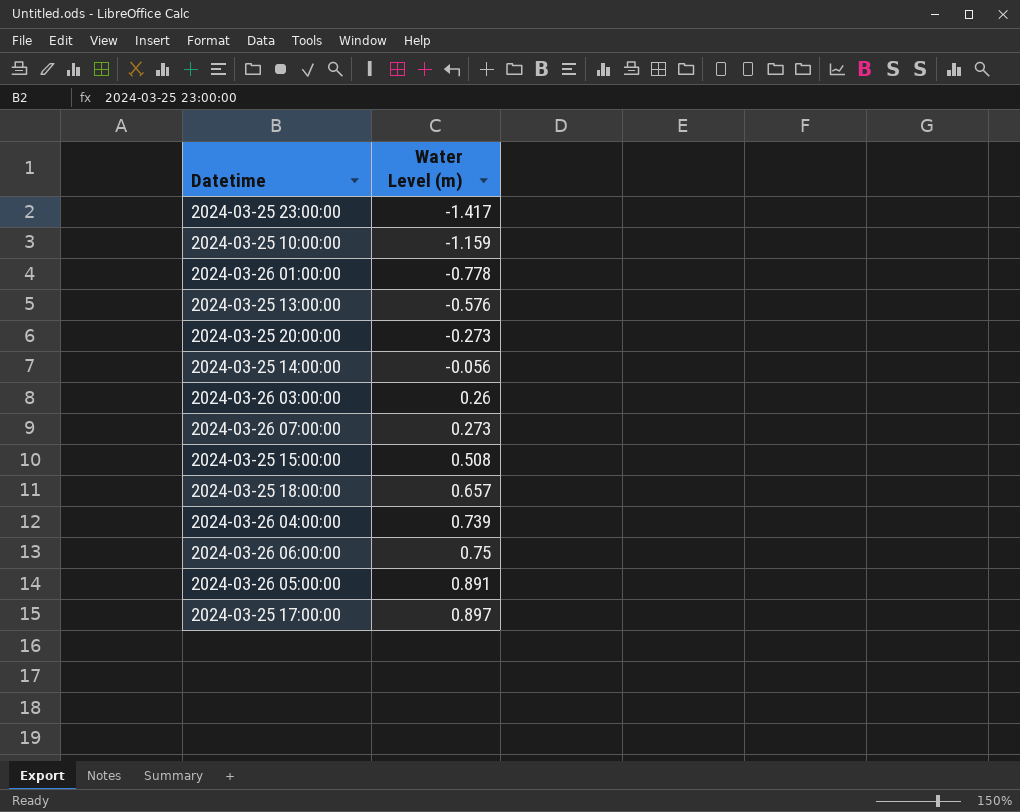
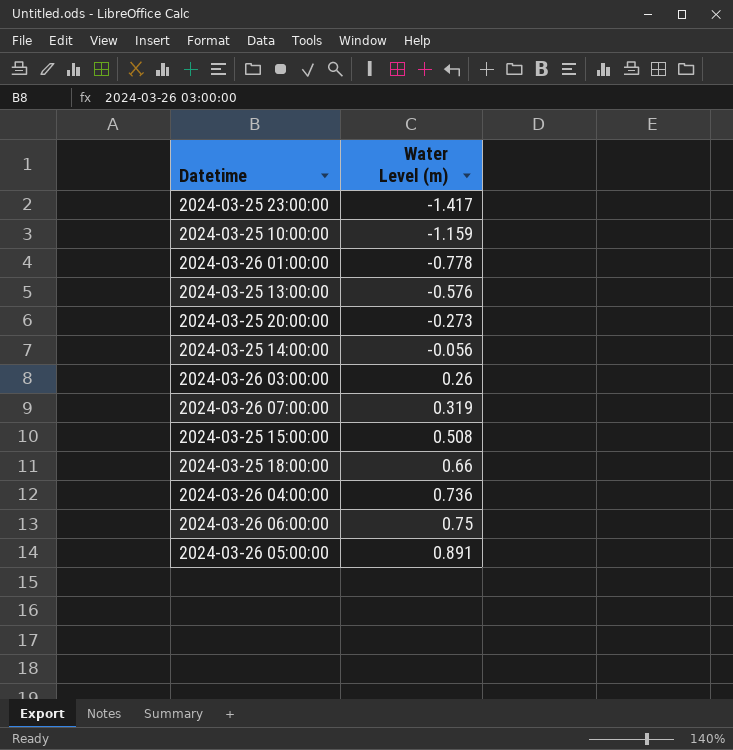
row 2024-03-25 17:00:00: 0.897 -> none
2024-03-26 07:00:00 | Water Level (m): 0.273 -> 0.319
2024-03-25 18:00:00 | Water Level (m): 0.657 -> 0.66
2024-03-26 04:00:00 | Water Level (m): 0.739 -> 0.736

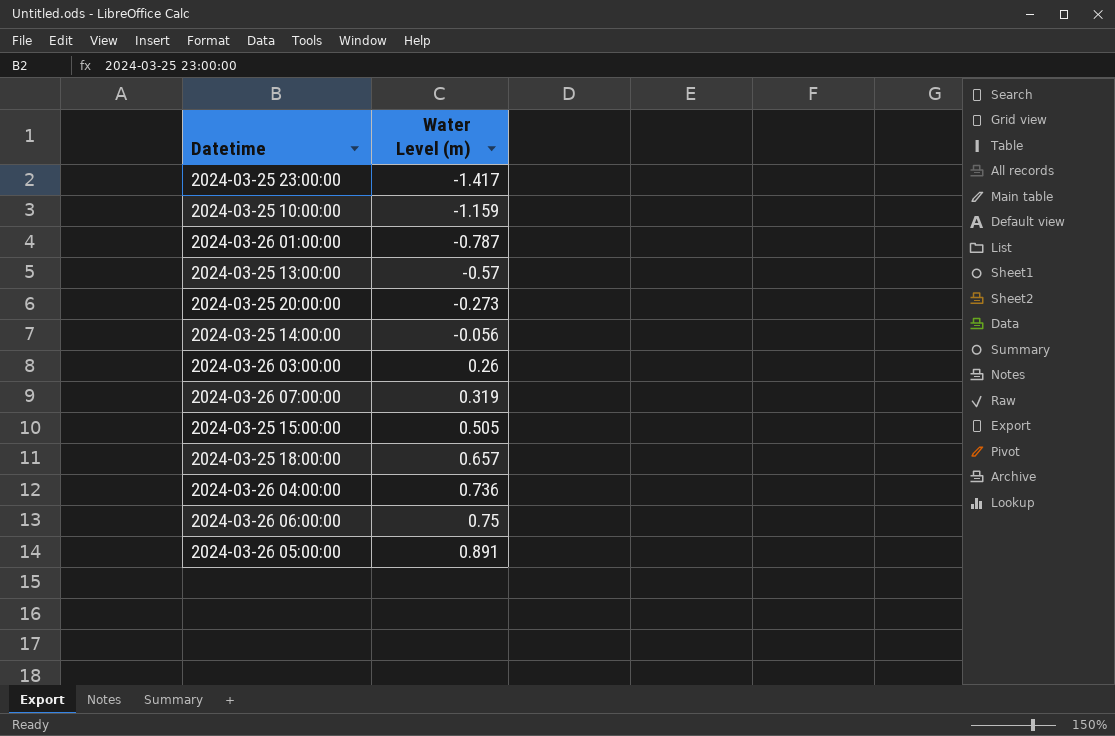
2024-03-26 01:00:00 | Water Level (m): -0.778 -> -0.787
2024-03-25 13:00:00 | Water Level (m): -0.576 -> -0.57
2024-03-25 15:00:00 | Water Level (m): 0.508 -> 0.505
2024-03-25 18:00:00 | Water Level (m): 0.66 -> 0.657

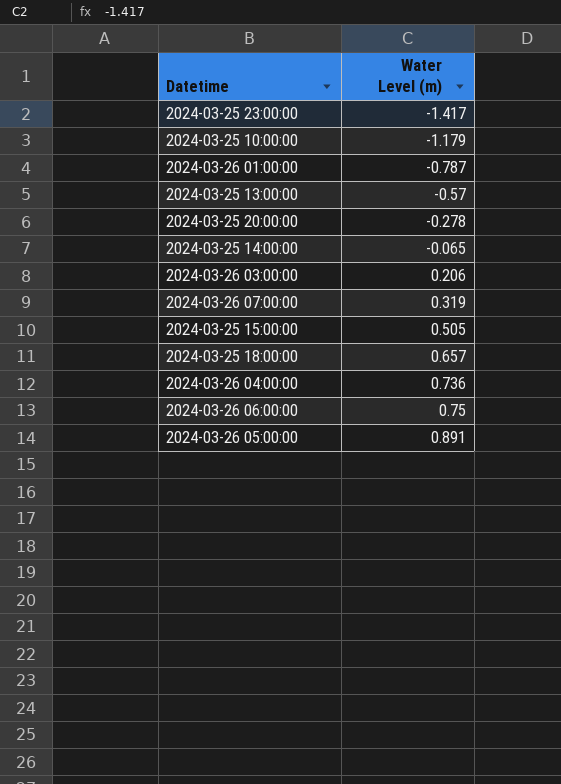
2024-03-25 10:00:00 | Water Level (m): -1.159 -> -1.179
2024-03-25 20:00:00 | Water Level (m): -0.273 -> -0.278
2024-03-25 14:00:00 | Water Level (m): -0.056 -> -0.065
2024-03-26 03:00:00 | Water Level (m): 0.26 -> 0.206

